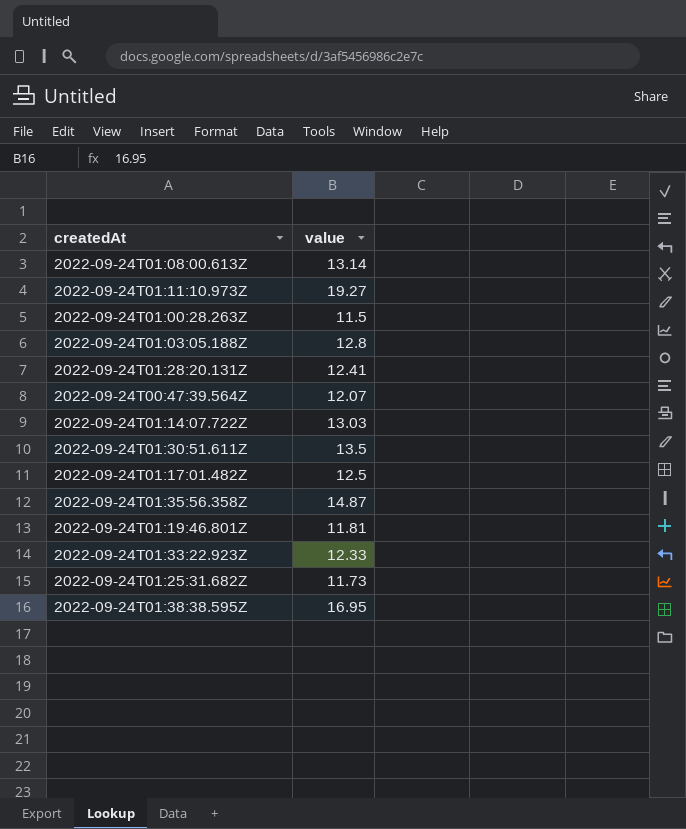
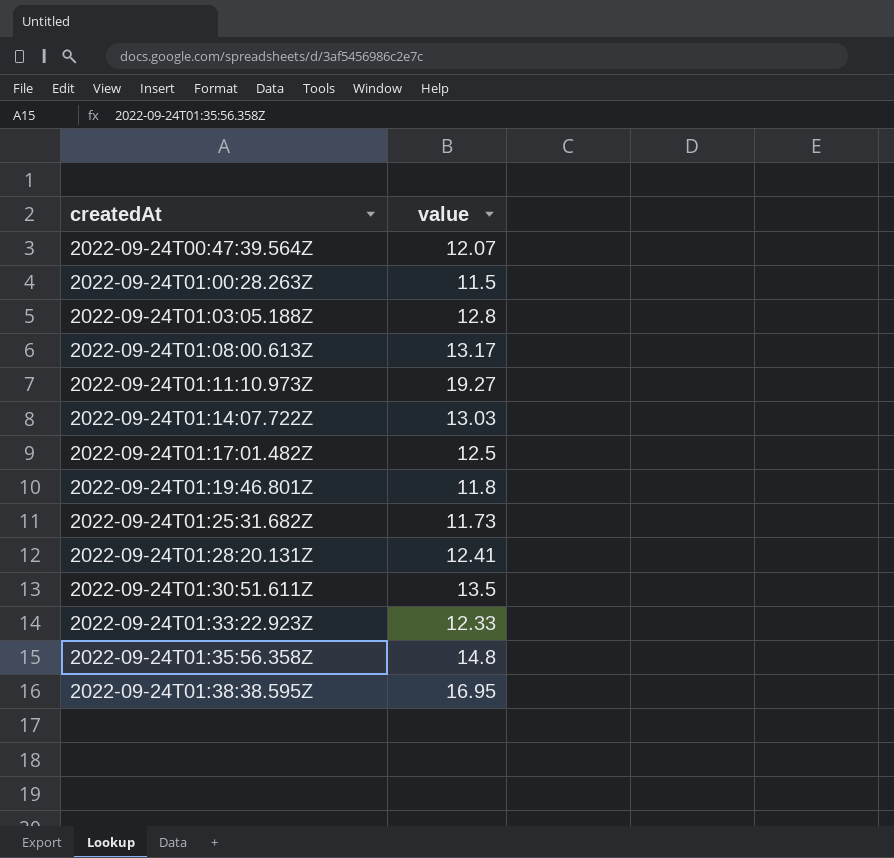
row order: none -> createdAt ascending
2022-09-24T01:08:00.613Z | value: 13.14 -> 13.17
2022-09-24T01:19:46.801Z | value: 11.81 -> 11.8
2022-09-24T01:35:56.358Z | value: 14.87 -> 14.8

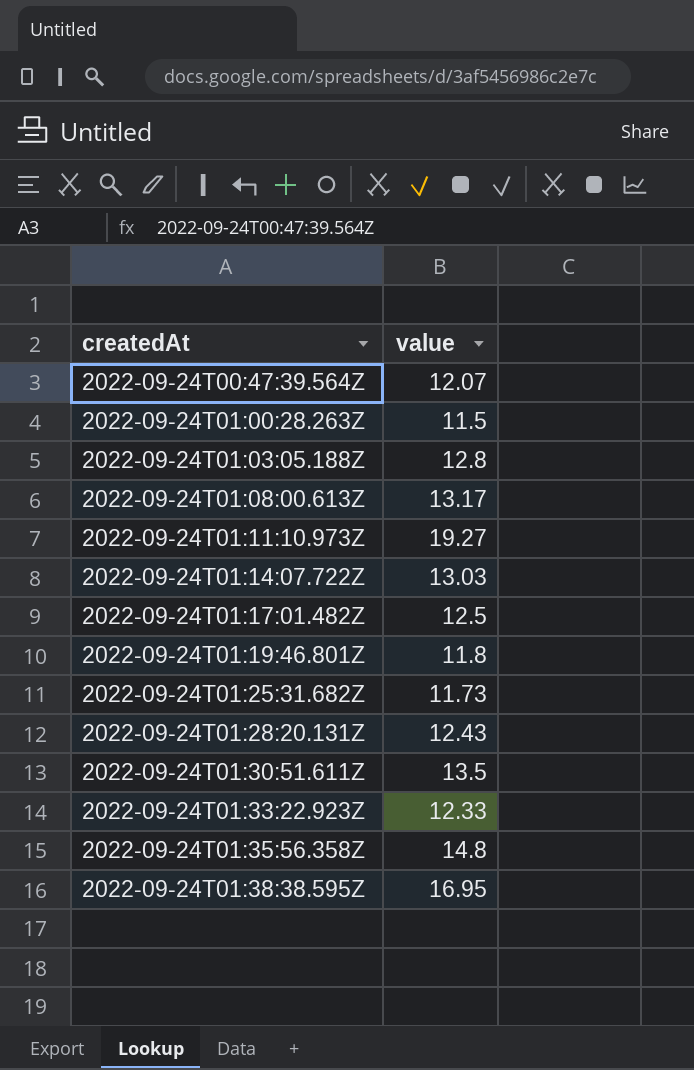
2022-09-24T01:28:20.131Z | value: 12.41 -> 12.43

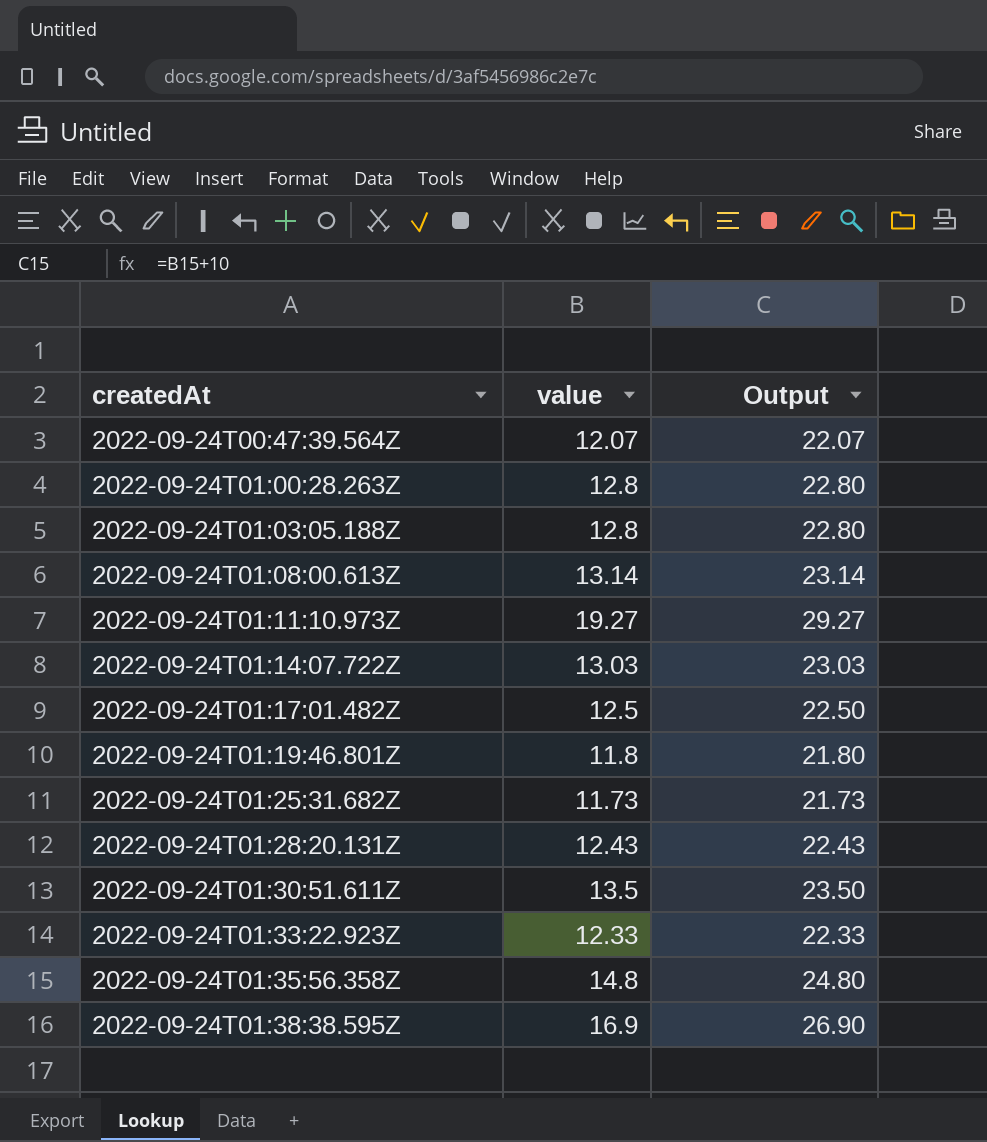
column Output | formula: none -> [value] + 10
2022-09-24T01:00:28.263Z | value: 11.5 -> 12.8
2022-09-24T01:08:00.613Z | value: 13.17 -> 13.14
2022-09-24T01:38:38.595Z | value: 16.95 -> 16.9

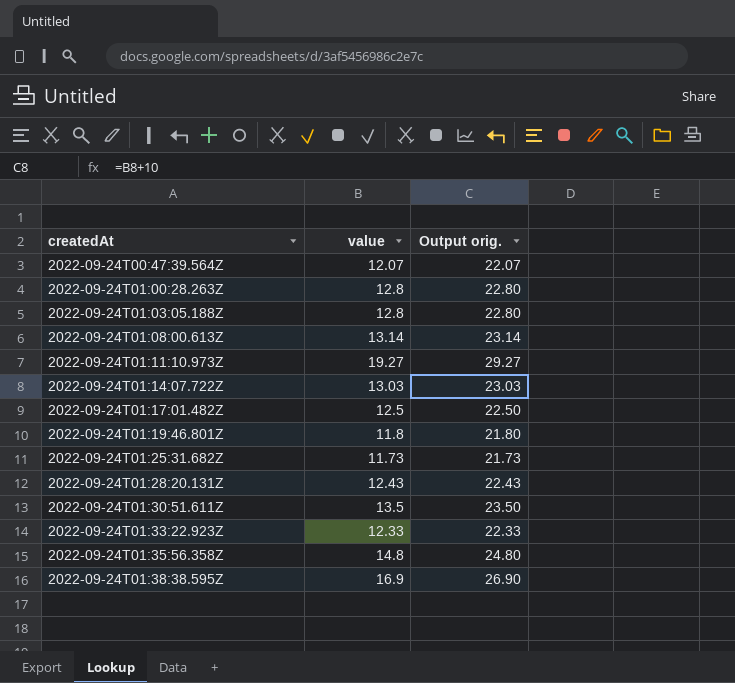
column name: Output -> Output orig.

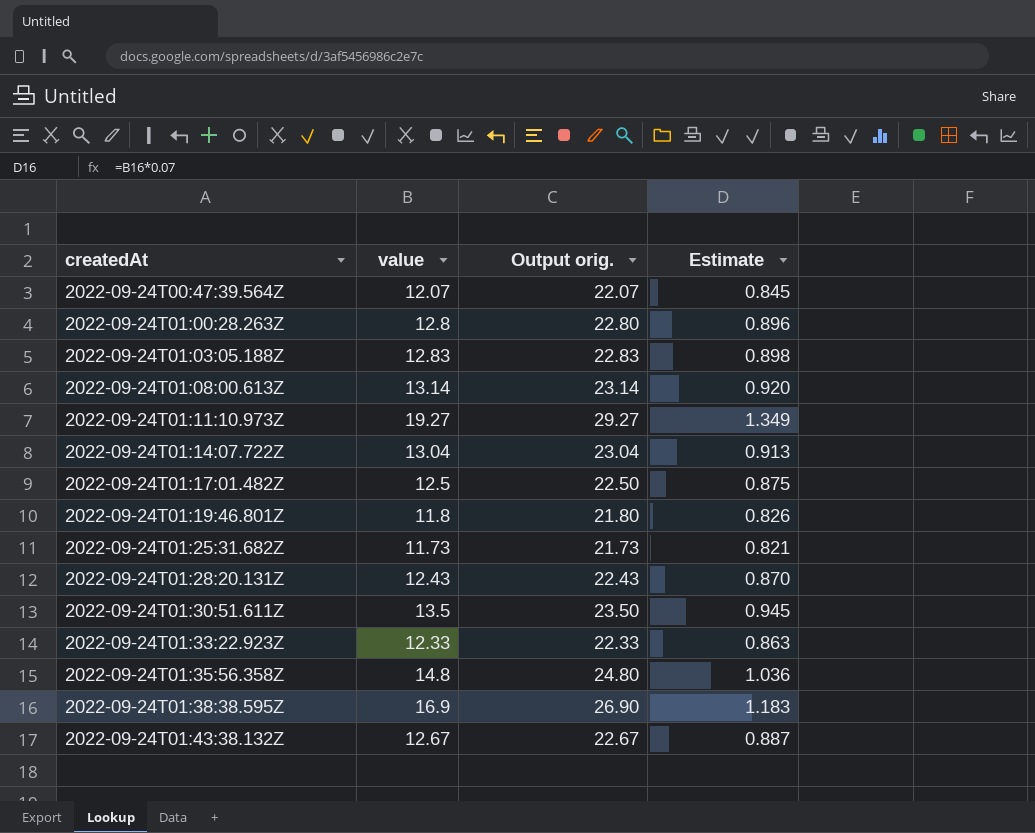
column Estimate | formula: none -> [value] * 0.07
2022-09-24T01:03:05.188Z | value: 12.8 -> 12.83
2022-09-24T01:03:05.188Z | Output orig.: 22.80 -> 22.83
2022-09-24T01:14:07.722Z | value: 13.03 -> 13.04
2022-09-24T01:14:07.722Z | Output orig.: 23.03 -> 23.04
row 2022-09-24T01:43:38.132Z: none -> 12.67 | 22.67 | 0.887

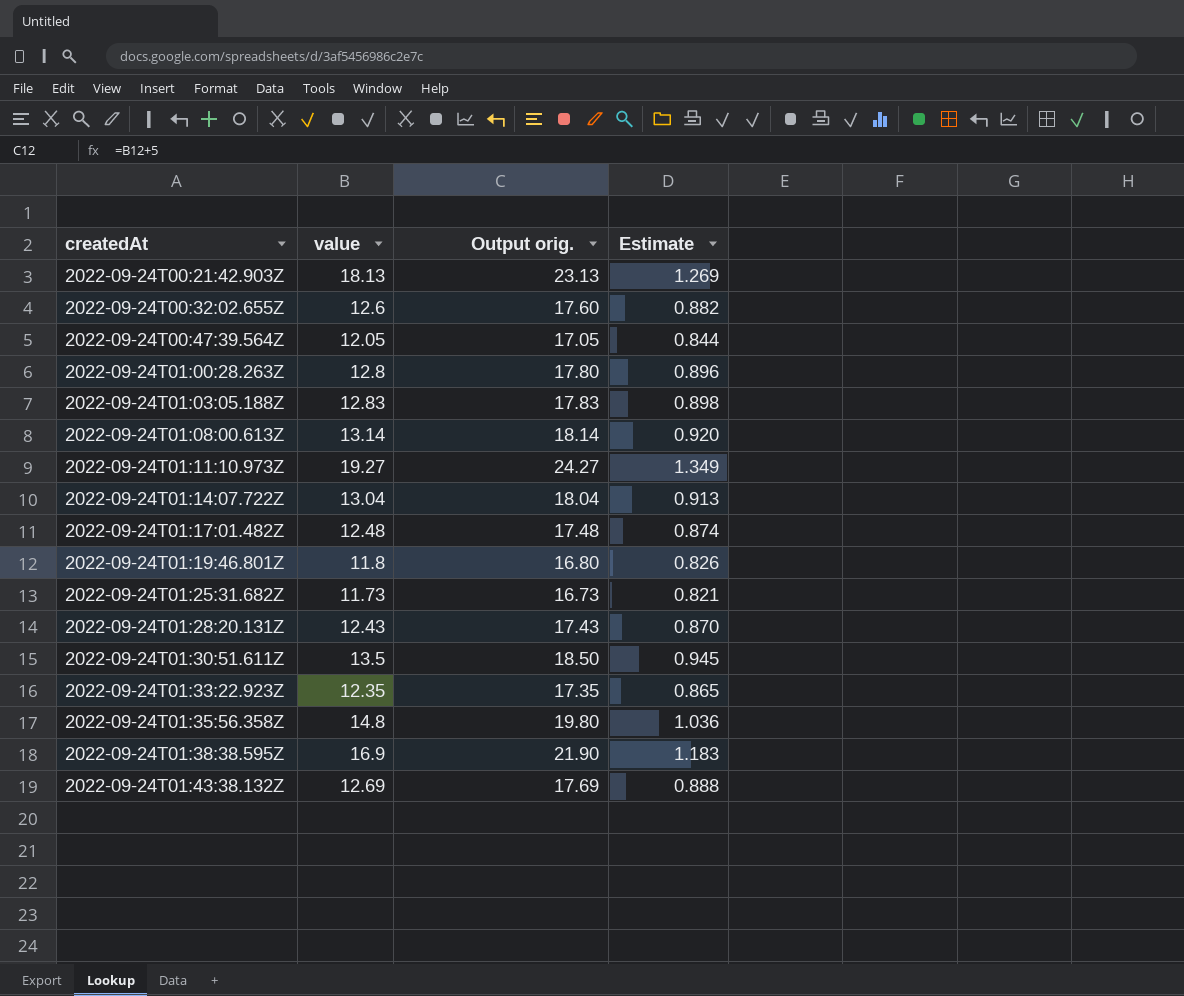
column Output orig. | formula: [value] + 10 -> [value] + 5
row 2022-09-24T00:21:42.903Z: none -> 18.13 | 23.13 | 1.269
row 2022-09-24T00:32:02.655Z: none -> 12.6 | 17.60 | 0.882
2022-09-24T00:47:39.564Z | value: 12.07 -> 12.05
2022-09-24T00:47:39.564Z | Estimate: 0.845 -> 0.844
2022-09-24T01:17:01.482Z | value: 12.5 -> 12.48
2022-09-24T01:17:01.482Z | Estimate: 0.875 -> 0.874
2022-09-24T01:33:22.923Z | value: 12.33 -> 12.35
2022-09-24T01:33:22.923Z | Estimate: 0.863 -> 0.865
2022-09-24T01:43:38.132Z | value: 12.67 -> 12.69
2022-09-24T01:43:38.132Z | Estimate: 0.887 -> 0.888

